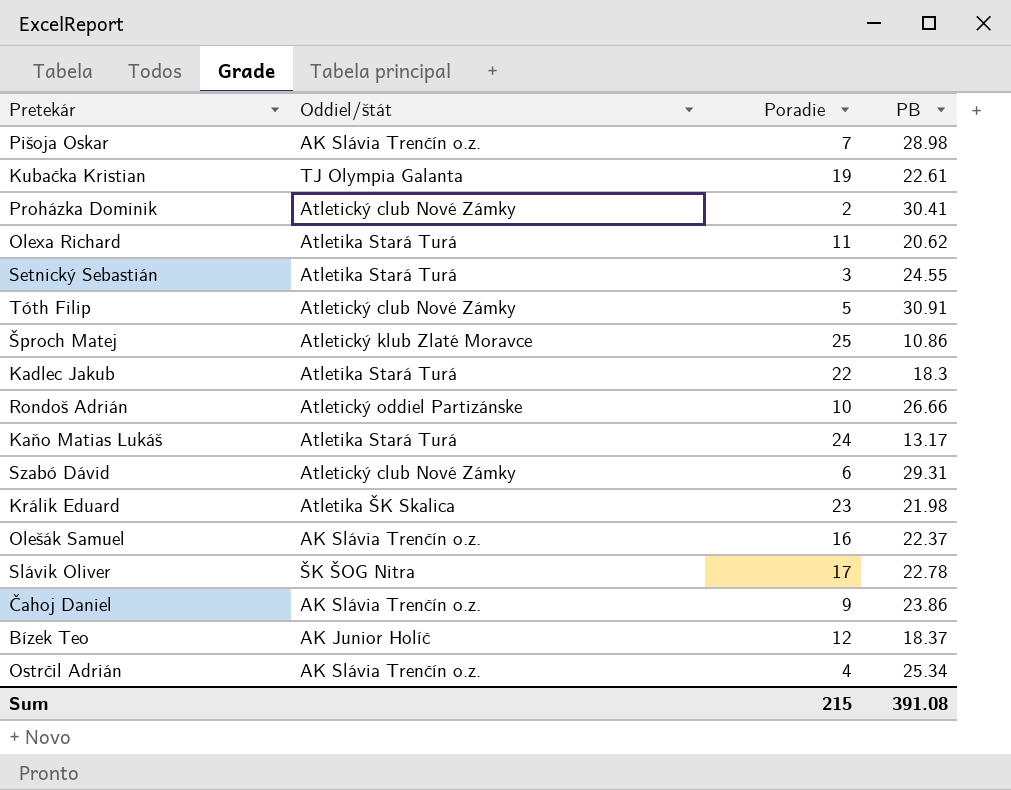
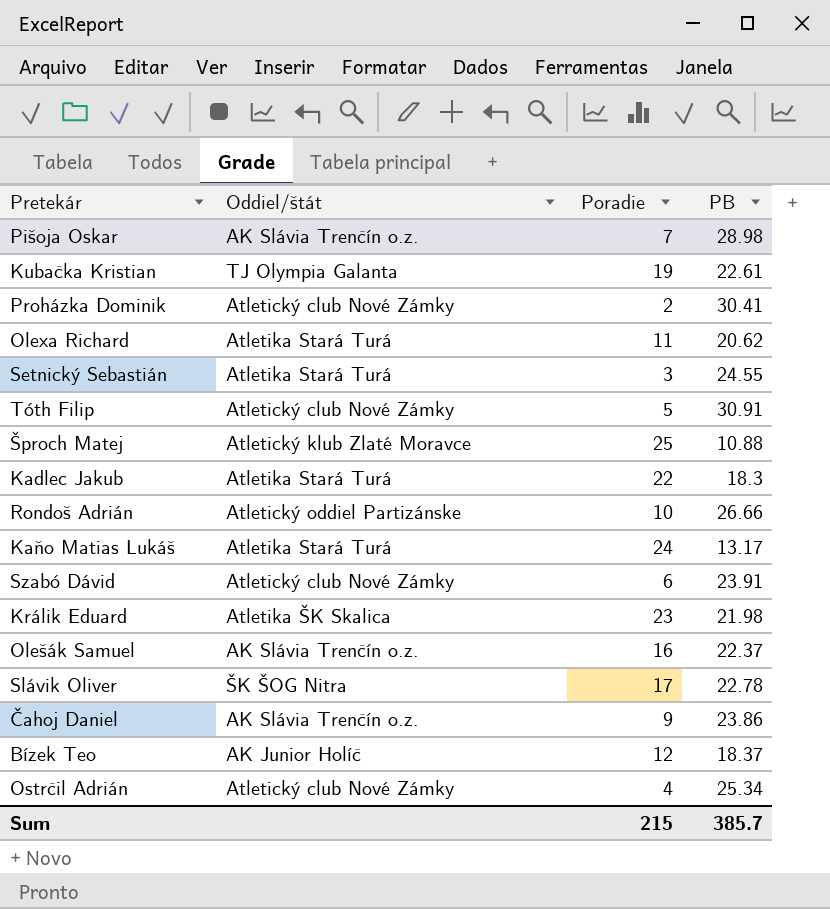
Šproch Matej | PB: 10.86 -> 10.88
Szabó Dávid | PB: 29.31 -> 23.91
Ostrčil Adrián | Oddiel/štát: AK Slávia Trenčín o.z. -> Atletický club Nové Zámky
Sum | PB: 391.08 -> 385.7

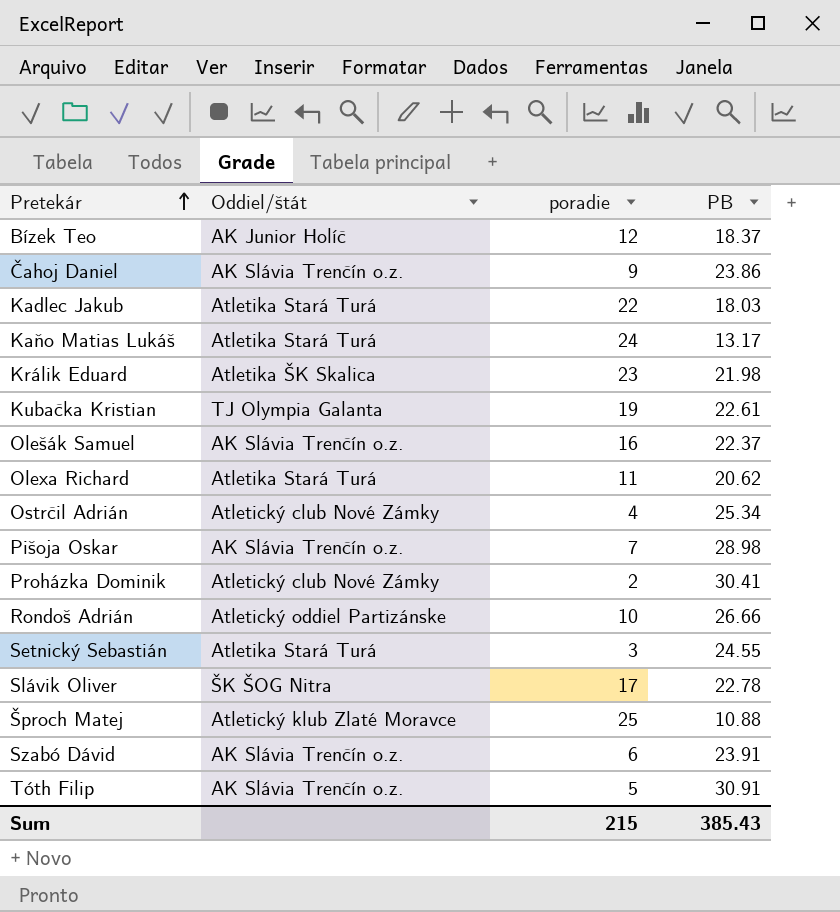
row order: none -> Pretekár ascending
column name: Poradie -> poradie
Kadlec Jakub | PB: 18.3 -> 18.03
Szabó Dávid | Oddiel/štát: Atletický club Nové Zámky -> AK Slávia Trenčín o.z.
Tóth Filip | Oddiel/štát: Atletický club Nové Zámky -> AK Slávia Trenčín o.z.
Sum | PB: 385.7 -> 385.43

